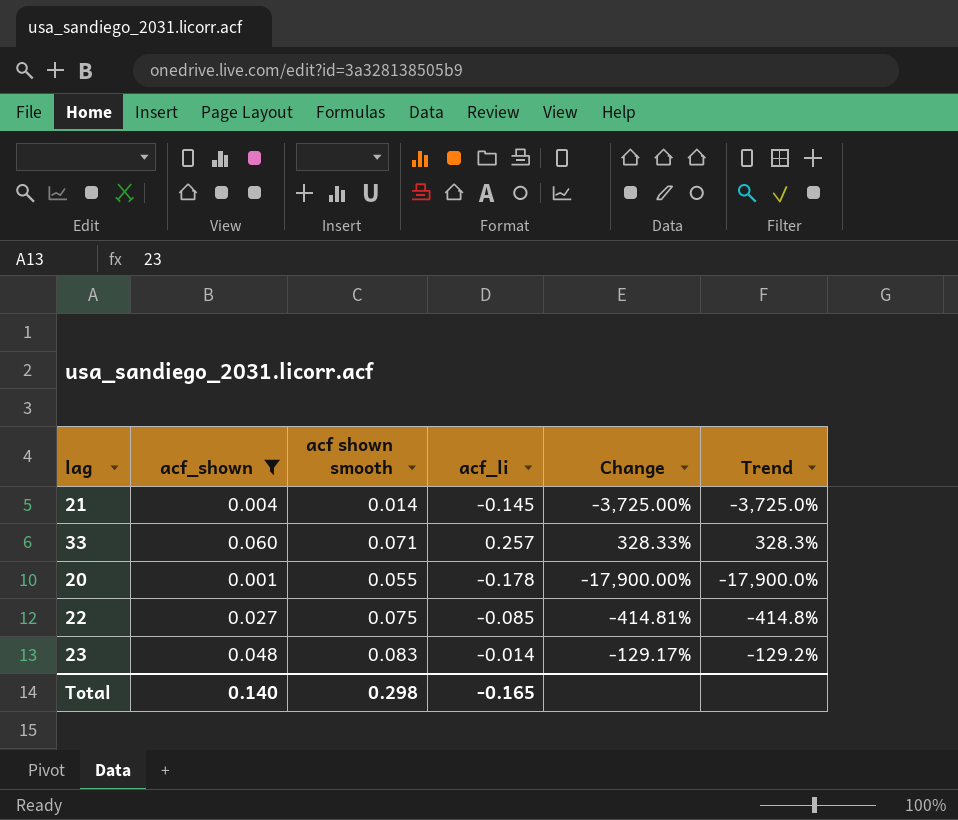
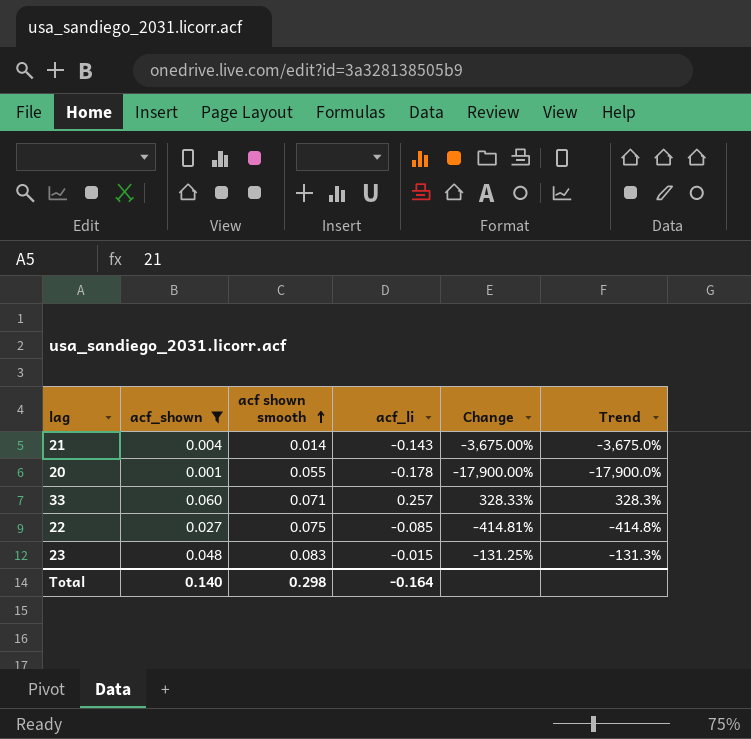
row order: none -> acf shown smooth ascending
21 | acf_li: -0.145 -> -0.143
21 | Change: -3,725.00% -> -3,675.00%
21 | Trend: -3,725.0% -> -3,675.0%
23 | acf_li: -0.014 -> -0.015
23 | Change: -129.17% -> -131.25%
23 | Trend: -129.2% -> -131.3%
Total | acf_li: -0.165 -> -0.164

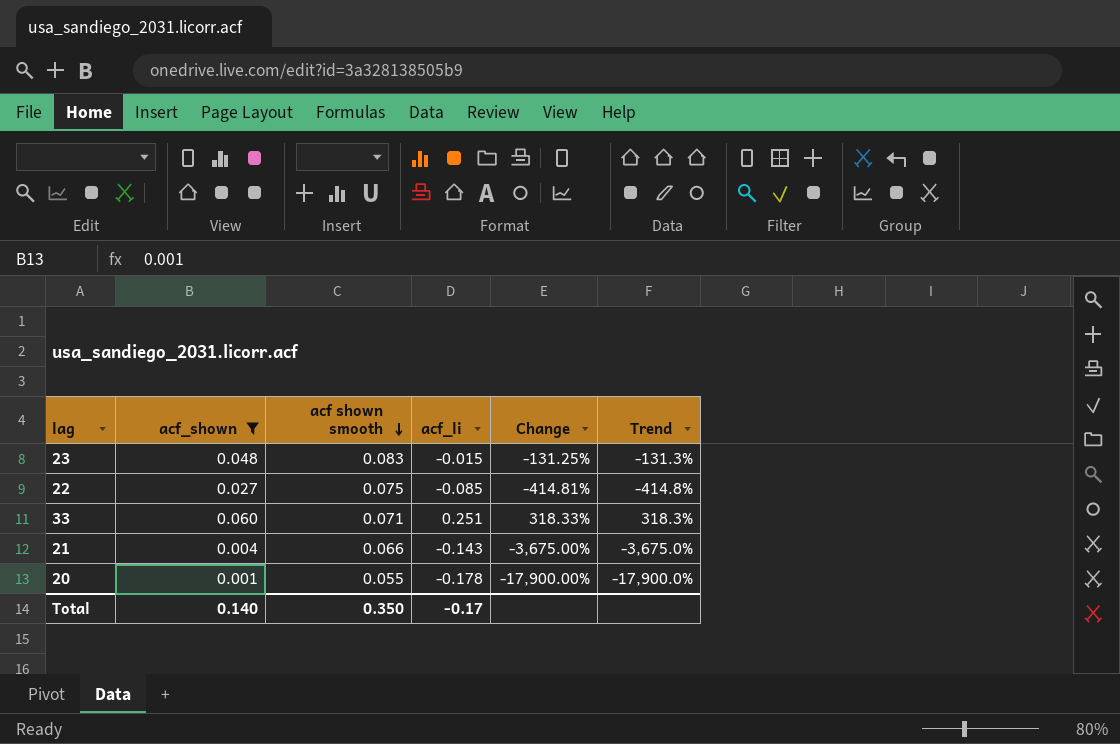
row order: acf shown smooth ascending -> acf shown smooth descending
33 | acf_li: 0.257 -> 0.251
33 | Change: 328.33% -> 318.33%
33 | Trend: 328.3% -> 318.3%
21 | acf shown smooth: 0.014 -> 0.066
Total | acf shown smooth: 0.298 -> 0.350
Total | acf_li: -0.164 -> -0.17

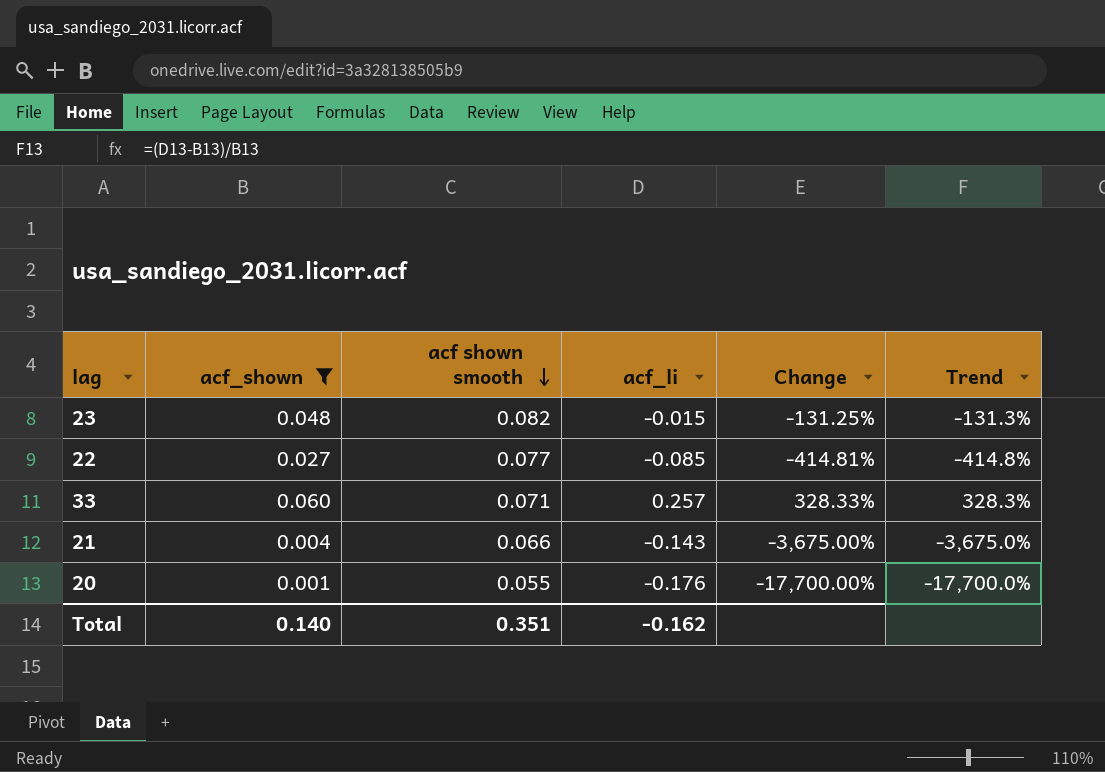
23 | acf shown smooth: 0.083 -> 0.082
22 | acf shown smooth: 0.075 -> 0.077
33 | acf_li: 0.251 -> 0.257
33 | Change: 318.33% -> 328.33%
33 | Trend: 318.3% -> 328.3%
20 | acf_li: -0.178 -> -0.176
20 | Change: -17,900.00% -> -17,700.00%
20 | Trend: -17,900.0% -> -17,700.0%
Total | acf shown smooth: 0.350 -> 0.351
Total | acf_li: -0.17 -> -0.162

